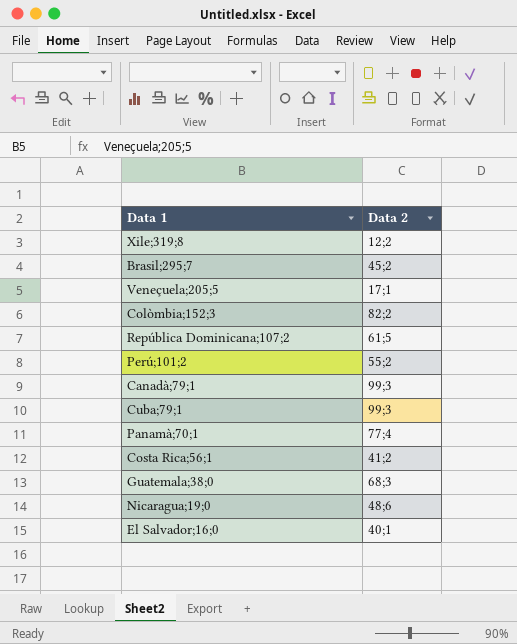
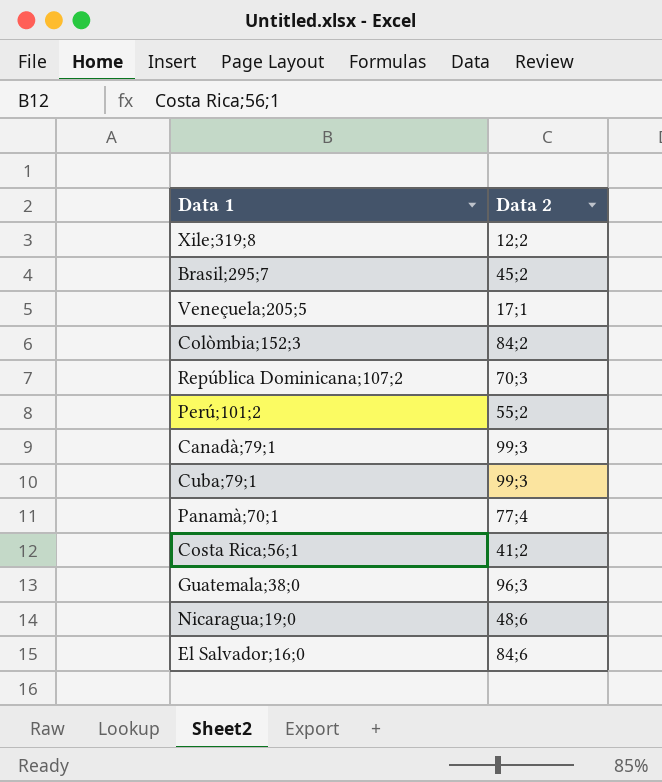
Colòmbia;152;3 | Data 2: 82;2 -> 84;2
República Dominicana;107;2 | Data 2: 61;5 -> 70;3
Guatemala;38;0 | Data 2: 68;3 -> 96;3
El Salvador;16;0 | Data 2: 40;1 -> 84;6

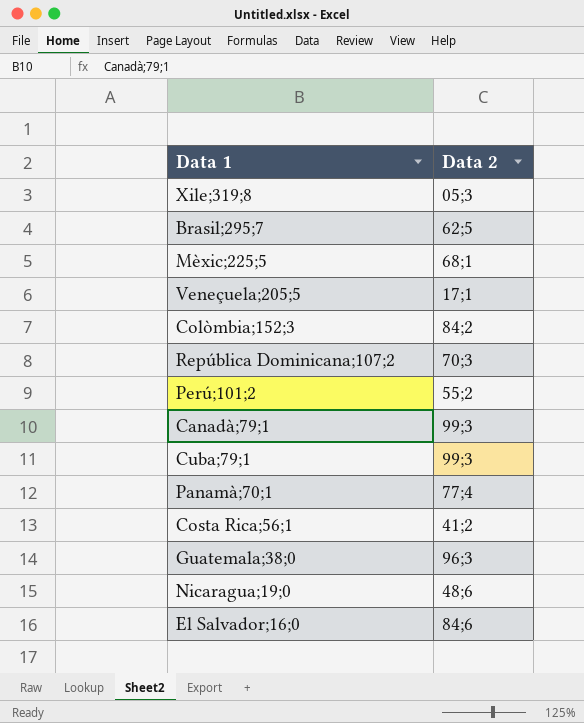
Xile;319;8 | Data 2: 12;2 -> 05;3
Brasil;295;7 | Data 2: 45;2 -> 62;5
row Mèxic;225;5: none -> 68;1

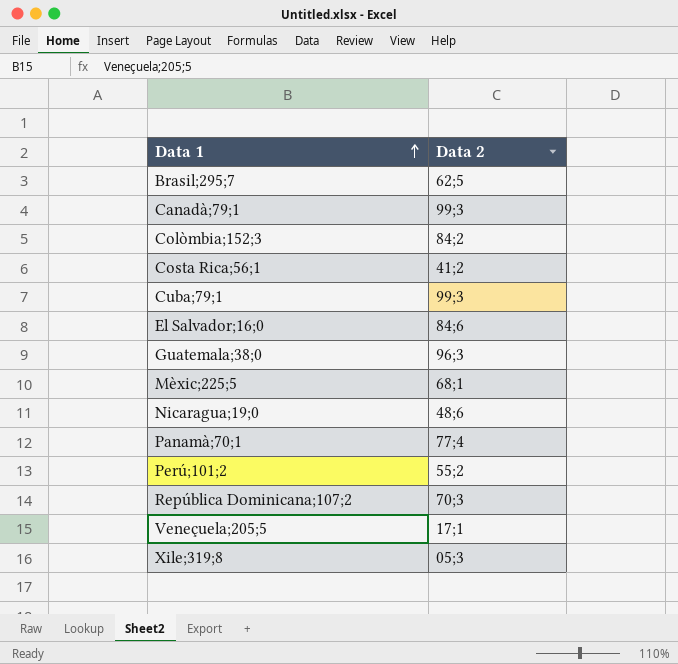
row order: none -> Data 1 ascending

